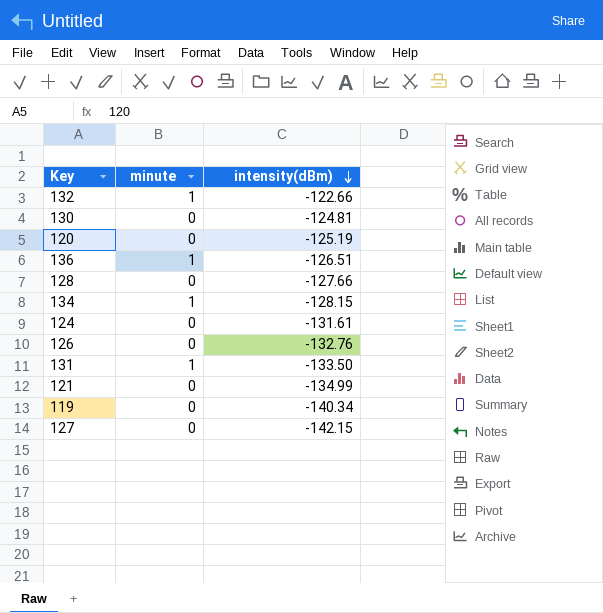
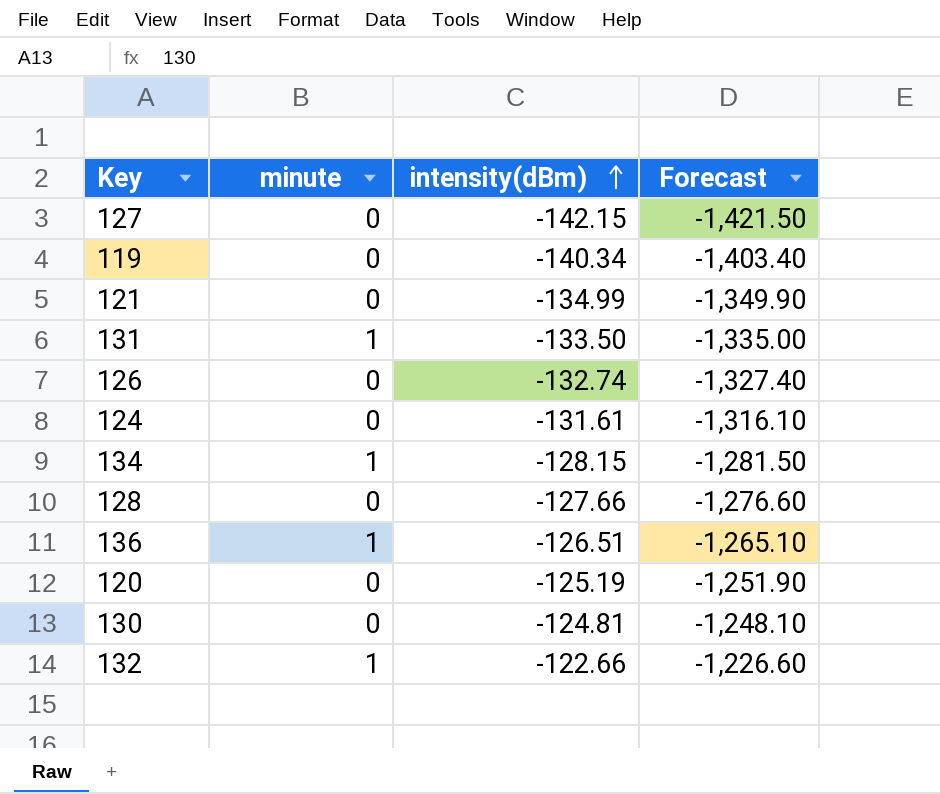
row order: intensity(dBm) descending -> intensity(dBm) ascending
column Forecast | formula: none -> [intensity(dBm)] * 10
126 | intensity(dBm): -132.76 -> -132.74

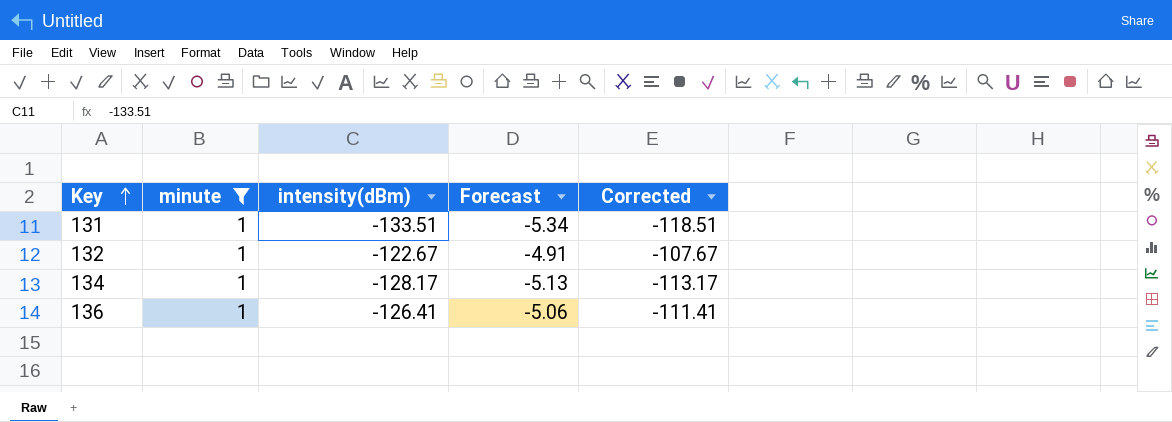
filter: none -> minute = 1
row order: intensity(dBm) ascending -> Key ascending
column Forecast | formula: [intensity(dBm)] * 10 -> [intensity(dBm)] * 0.04
column Corrected | formula: none -> [intensity(dBm)] + 15
131 | intensity(dBm): -133.50 -> -133.51
132 | intensity(dBm): -122.66 -> -122.67
134 | intensity(dBm): -128.15 -> -128.17
136 | intensity(dBm): -126.51 -> -126.41

